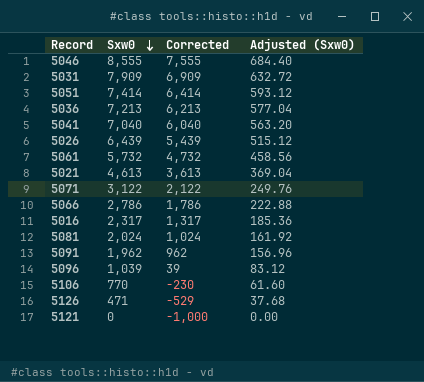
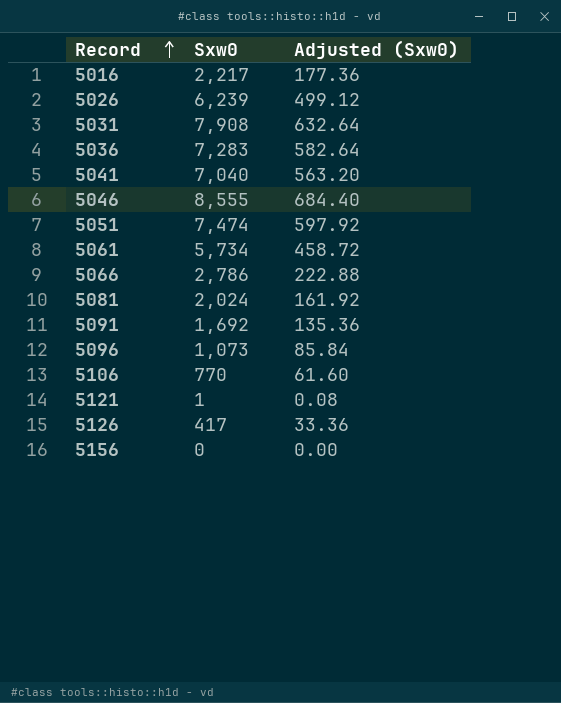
row order: Sxw0 descending -> Record ascending
column Corrected | formula: [Sxw0] - 1000 -> none
row 5021: 4,613 | 3,613 | 369.04 -> none
row 5071: 3,122 | 2,122 | 249.76 -> none
5016 | Sxw0: 2,317 -> 2,217
5016 | Adjusted (Sxw0): 185.36 -> 177.36
5026 | Sxw0: 6,439 -> 6,239
5026 | Adjusted (Sxw0): 515.12 -> 499.12
5031 | Sxw0: 7,909 -> 7,908
5031 | Adjusted (Sxw0): 632.72 -> 632.64
5036 | Sxw0: 7,213 -> 7,283
5036 | Adjusted (Sxw0): 577.04 -> 582.64
5051 | Sxw0: 7,414 -> 7,474
5051 | Adjusted (Sxw0): 593.12 -> 597.92
5061 | Sxw0: 5,732 -> 5,734
5061 | Adjusted (Sxw0): 458.56 -> 458.72
5091 | Sxw0: 1,962 -> 1,692
5091 | Adjusted (Sxw0): 156.96 -> 135.36
5096 | Sxw0: 1,039 -> 1,073
5096 | Adjusted (Sxw0): 83.12 -> 85.84
5121 | Sxw0: 0 -> 1
5121 | Adjusted (Sxw0): 0.00 -> 0.08
5126 | Sxw0: 471 -> 417
5126 | Adjusted (Sxw0): 37.68 -> 33.36
row 5156: none -> 0 | 0.00

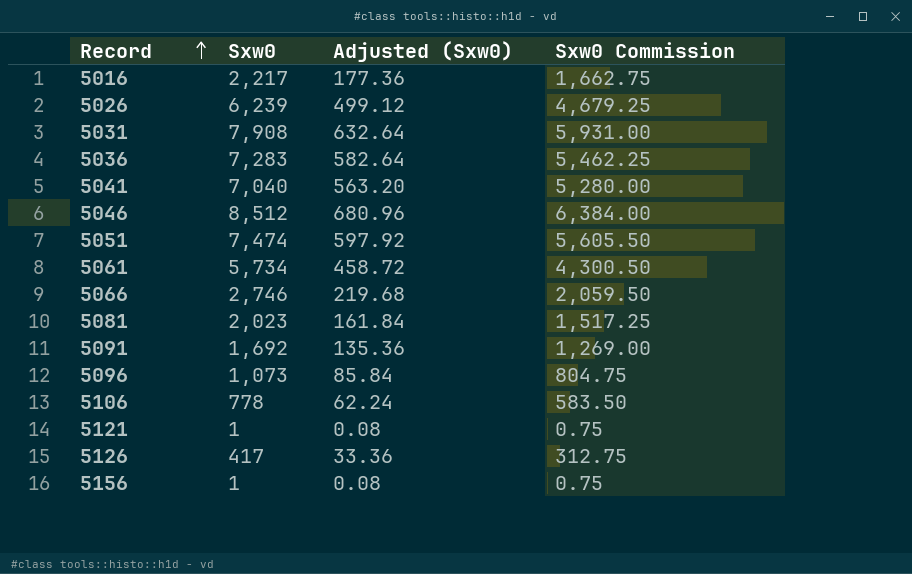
column Sxw0 Commission | formula: none -> [Sxw0] * 0.75
5046 | Sxw0: 8,555 -> 8,512
5046 | Adjusted (Sxw0): 684.40 -> 680.96
5066 | Sxw0: 2,786 -> 2,746
5066 | Adjusted (Sxw0): 222.88 -> 219.68
5081 | Sxw0: 2,024 -> 2,023
5081 | Adjusted (Sxw0): 161.92 -> 161.84
5106 | Sxw0: 770 -> 778
5106 | Adjusted (Sxw0): 61.60 -> 62.24
5156 | Sxw0: 0 -> 1
5156 | Adjusted (Sxw0): 0.00 -> 0.08

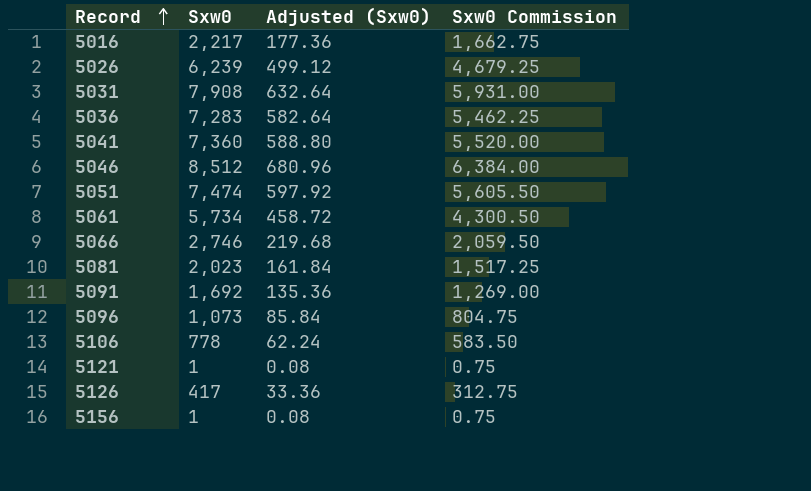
5041 | Sxw0: 7,040 -> 7,360
5041 | Adjusted (Sxw0): 563.20 -> 588.80
5041 | Sxw0 Commission: 5,280.00 -> 5,520.00

